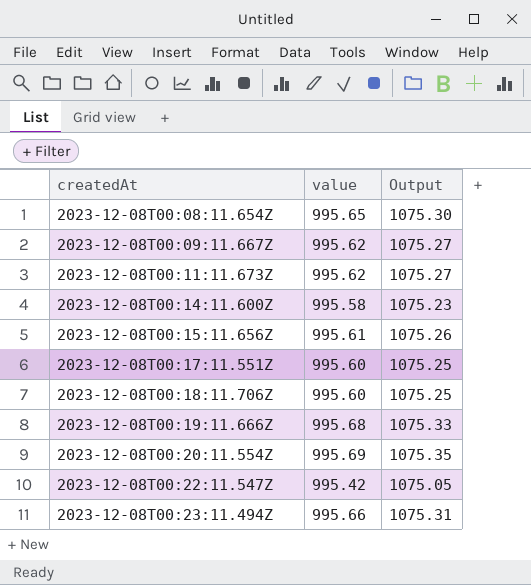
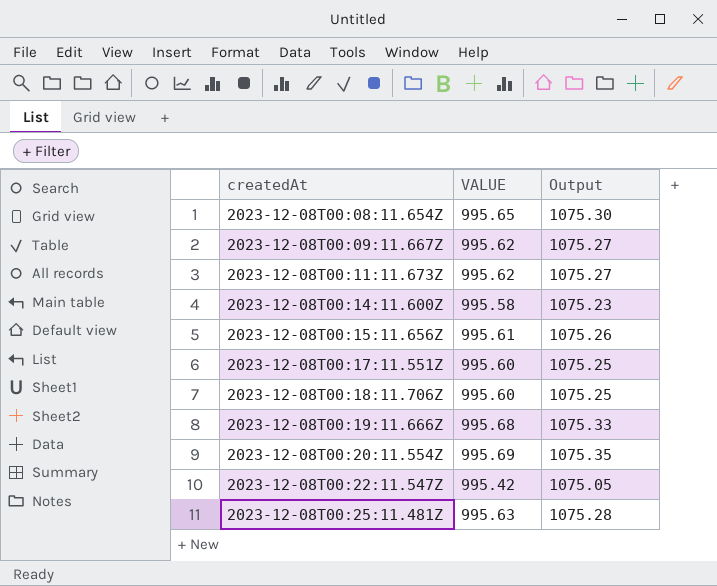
column name: value -> VALUE
row 2023-12-08T00:23:11.494Z: 995.66 | 1075.31 -> none
row 2023-12-08T00:25:11.481Z: none -> 995.63 | 1075.28

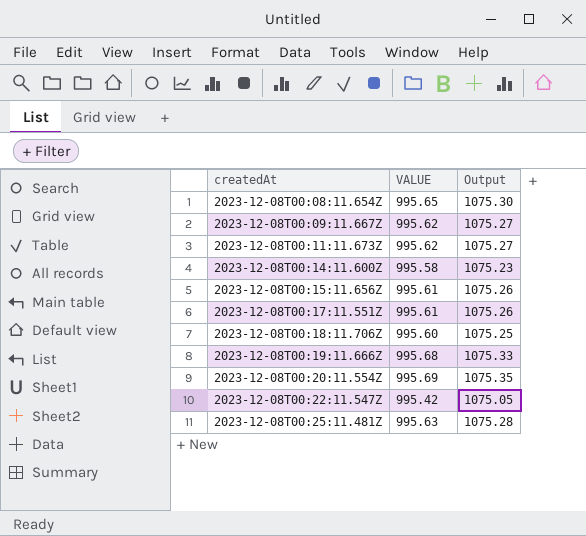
2023-12-08T00:17:11.551Z | VALUE: 995.60 -> 995.61
2023-12-08T00:17:11.551Z | Output: 1075.25 -> 1075.26

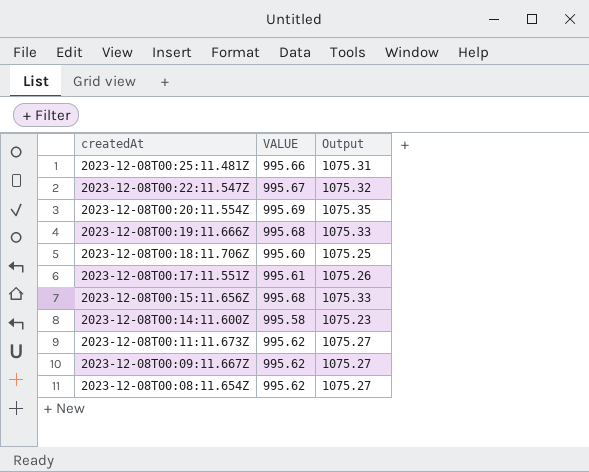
row order: createdAt ascending -> createdAt descending
2023-12-08T00:25:11.481Z | VALUE: 995.63 -> 995.66
2023-12-08T00:25:11.481Z | Output: 1075.28 -> 1075.31
2023-12-08T00:22:11.547Z | VALUE: 995.42 -> 995.67
2023-12-08T00:22:11.547Z | Output: 1075.05 -> 1075.32
2023-12-08T00:15:11.656Z | VALUE: 995.61 -> 995.68
2023-12-08T00:15:11.656Z | Output: 1075.26 -> 1075.33
2023-12-08T00:08:11.654Z | VALUE: 995.65 -> 995.62
2023-12-08T00:08:11.654Z | Output: 1075.30 -> 1075.27

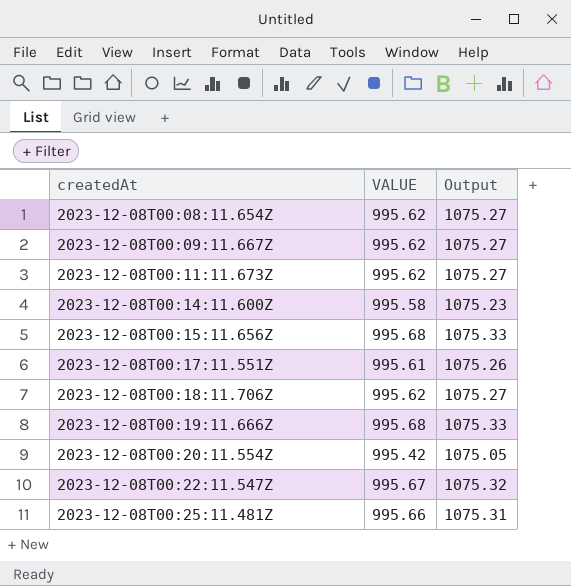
row order: createdAt descending -> createdAt ascending
2023-12-08T00:18:11.706Z | VALUE: 995.60 -> 995.62
2023-12-08T00:18:11.706Z | Output: 1075.25 -> 1075.27
2023-12-08T00:20:11.554Z | VALUE: 995.69 -> 995.42
2023-12-08T00:20:11.554Z | Output: 1075.35 -> 1075.05

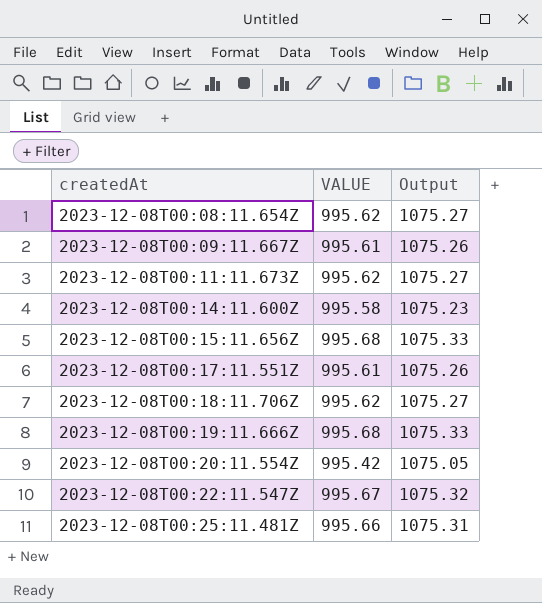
2023-12-08T00:09:11.667Z | VALUE: 995.62 -> 995.61
2023-12-08T00:09:11.667Z | Output: 1075.27 -> 1075.26

